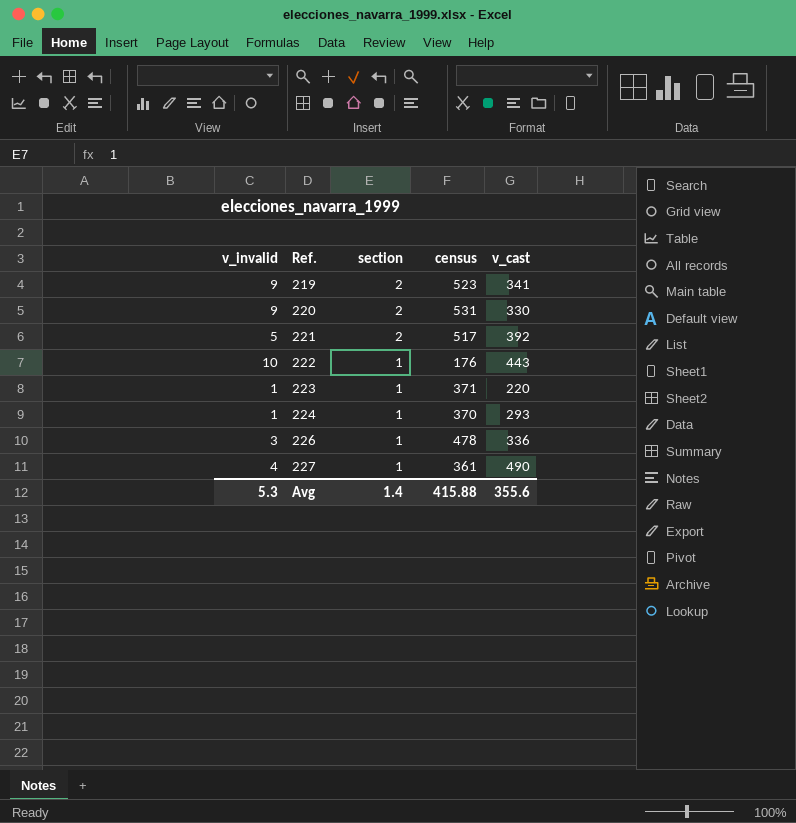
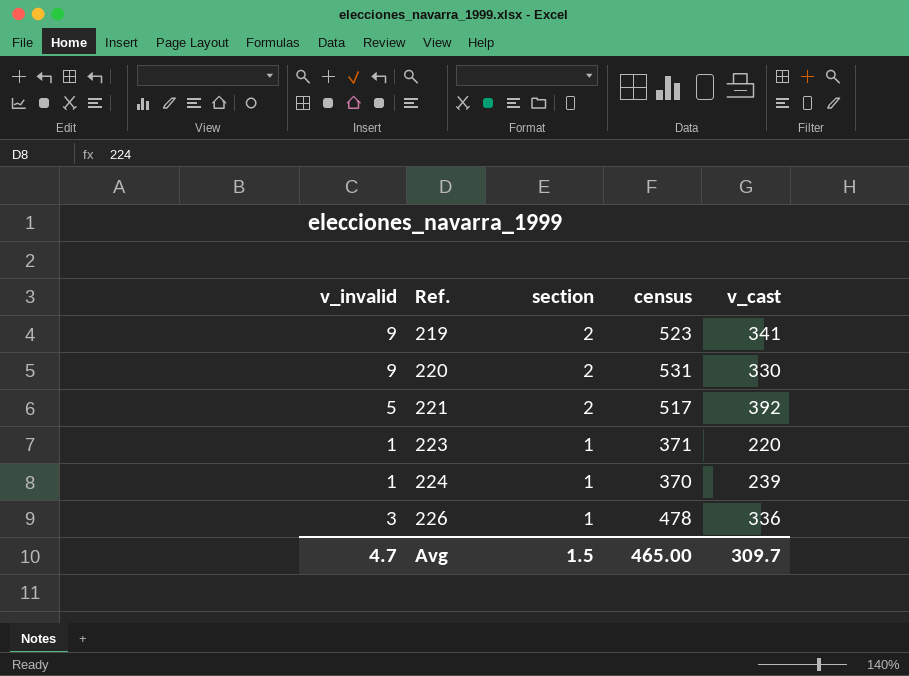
row 222: 10 | 1 | 176 | 443 -> none
row 227: 4 | 1 | 361 | 490 -> none
224 | v_cast: 293 -> 239
Avg | v_invalid: 5.3 -> 4.7
Avg | section: 1.4 -> 1.5
Avg | census: 415.88 -> 465.00
Avg | v_cast: 355.6 -> 309.7

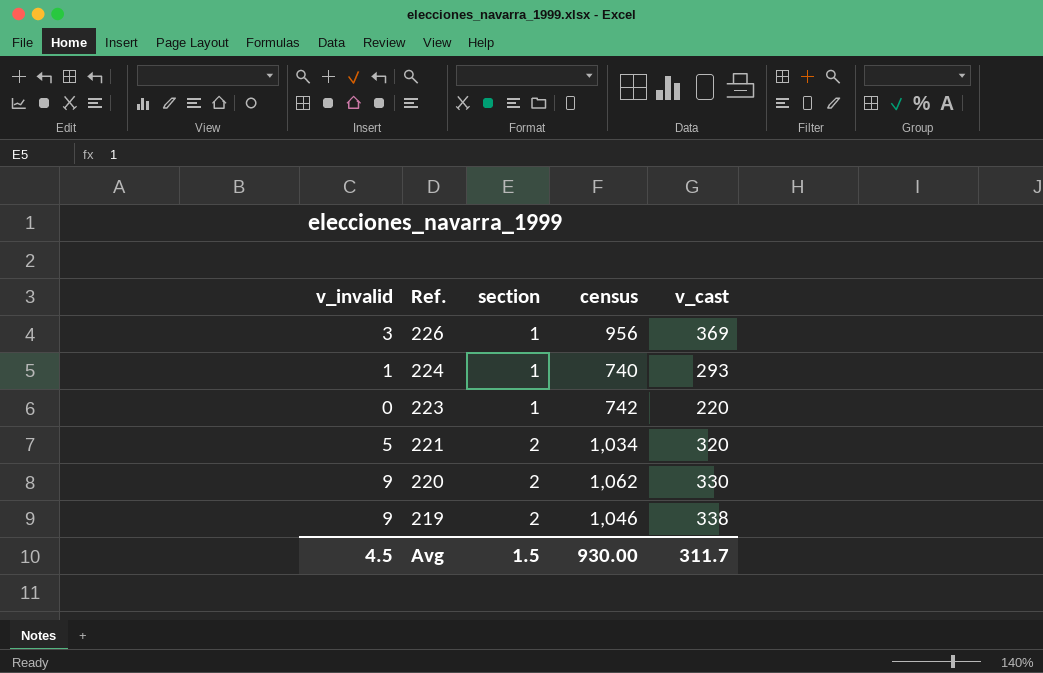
row order: Ref. ascending -> Ref. descending
226 | census: 478 -> 956
226 | v_cast: 336 -> 369
224 | census: 370 -> 740
224 | v_cast: 239 -> 293
223 | v_invalid: 1 -> 0
223 | census: 371 -> 742
221 | census: 517 -> 1,034
221 | v_cast: 392 -> 320
220 | census: 531 -> 1,062
219 | census: 523 -> 1,046
219 | v_cast: 341 -> 338
Avg | v_invalid: 4.7 -> 4.5
Avg | census: 465.00 -> 930.00
Avg | v_cast: 309.7 -> 311.7

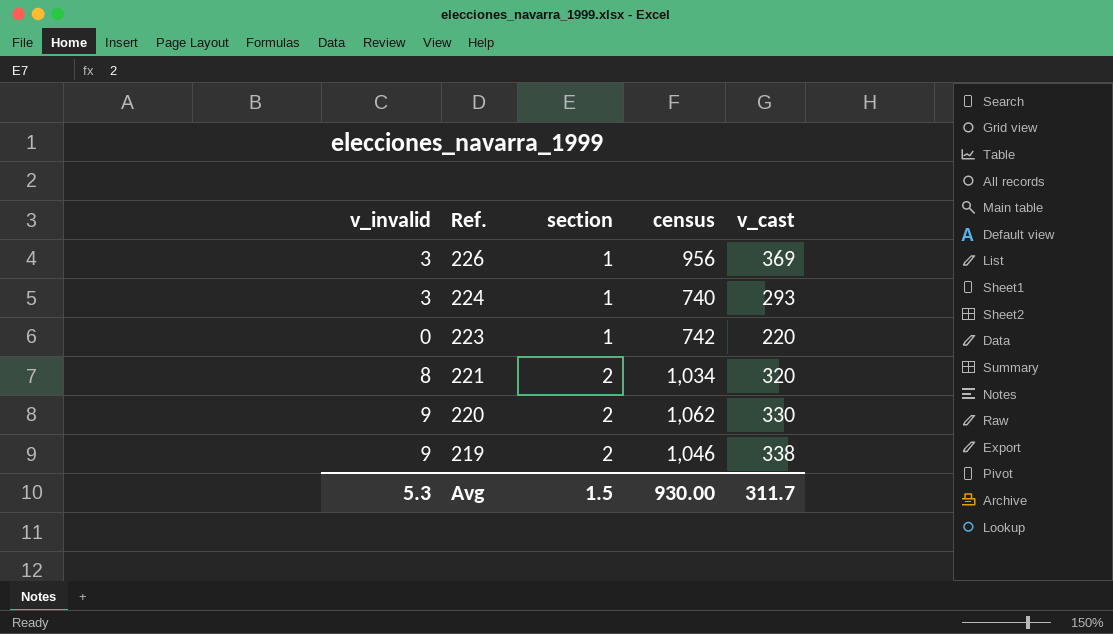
224 | v_invalid: 1 -> 3
221 | v_invalid: 5 -> 8
Avg | v_invalid: 4.5 -> 5.3

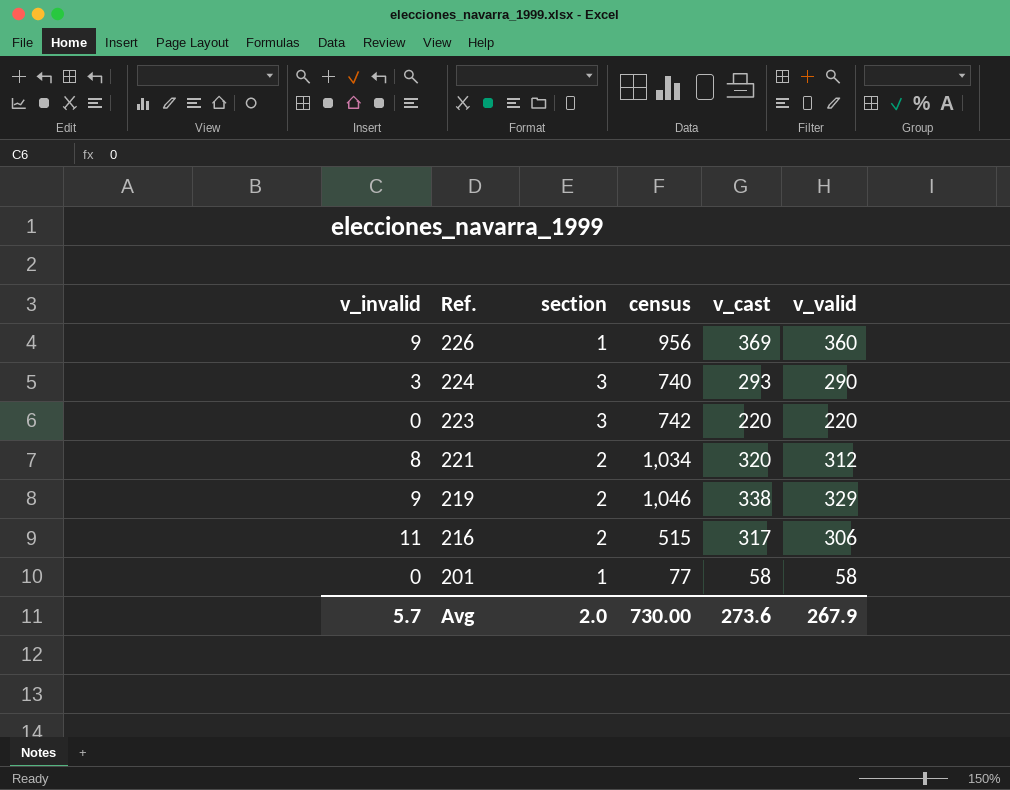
column v_valid | formula: none -> [v_cast] - [v_invalid]
row 220: 9 | 2 | 1,062 | 330 -> none
226 | v_invalid: 3 -> 9
224 | section: 1 -> 3
223 | section: 1 -> 3
row 216: none -> 11 | 2 | 515 | 317 | 306
row 201: none -> 0 | 1 | 77 | 58 | 58
Avg | v_invalid: 5.3 -> 5.7
Avg | section: 1.5 -> 2.0
Avg | census: 930.00 -> 730.00
Avg | v_cast: 311.7 -> 273.6

